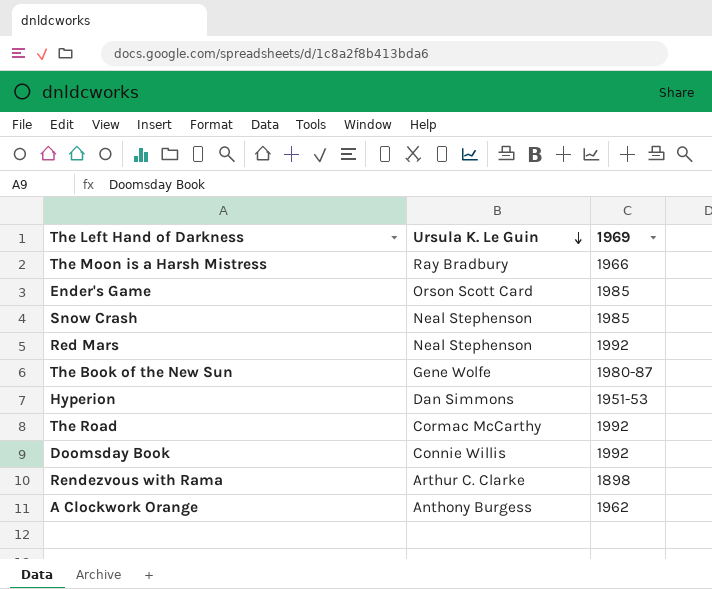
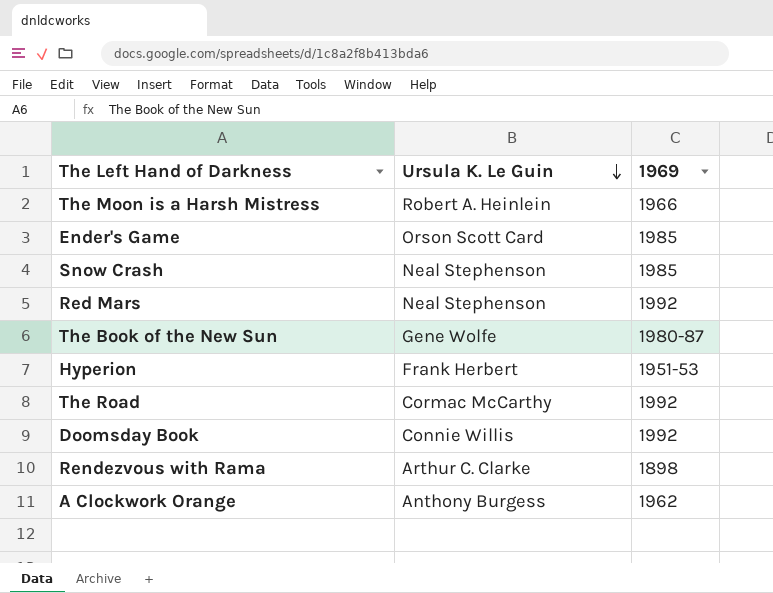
The Moon is a Harsh Mistress | Ursula K. Le Guin: Ray Bradbury -> Robert A. Heinlein
Hyperion | Ursula K. Le Guin: Dan Simmons -> Frank Herbert

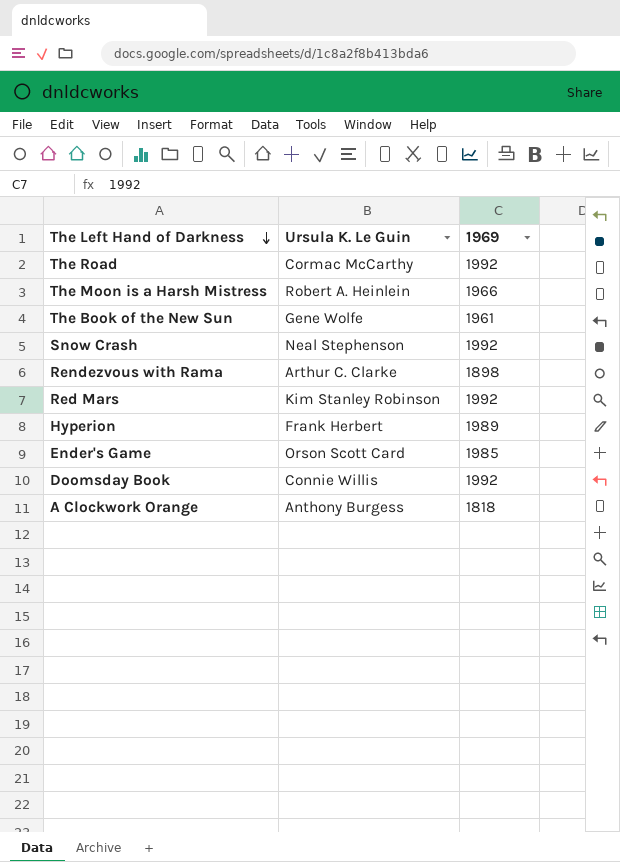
row order: Ursula K. Le Guin descending -> The Left Hand of Darkness descending
The Book of the New Sun | 1969: 1980-87 -> 1961
Snow Crash | 1969: 1985 -> 1992
Red Mars | Ursula K. Le Guin: Neal Stephenson -> Kim Stanley Robinson
Hyperion | 1969: 1951-53 -> 1989
A Clockwork Orange | 1969: 1962 -> 1818

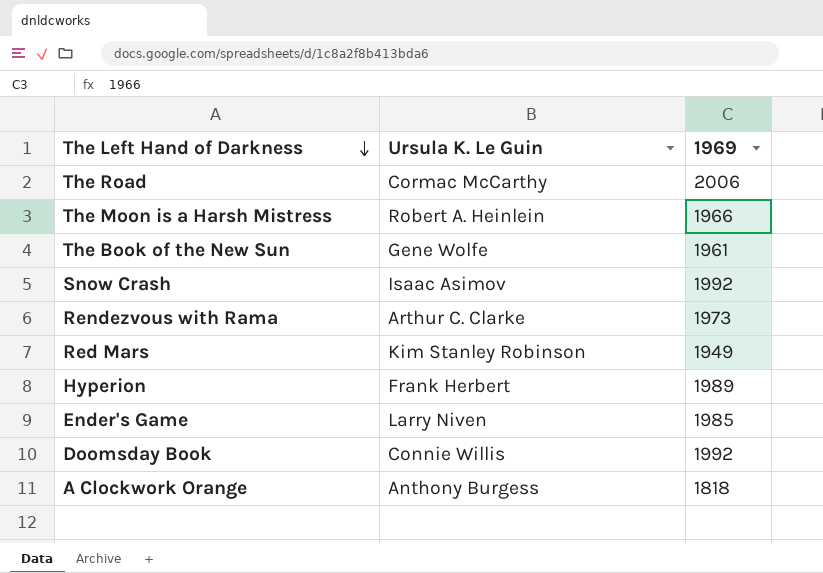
The Road | 1969: 1992 -> 2006
Snow Crash | Ursula K. Le Guin: Neal Stephenson -> Isaac Asimov
Rendezvous with Rama | 1969: 1898 -> 1973
Red Mars | 1969: 1992 -> 1949
Ender's Game | Ursula K. Le Guin: Orson Scott Card -> Larry Niven

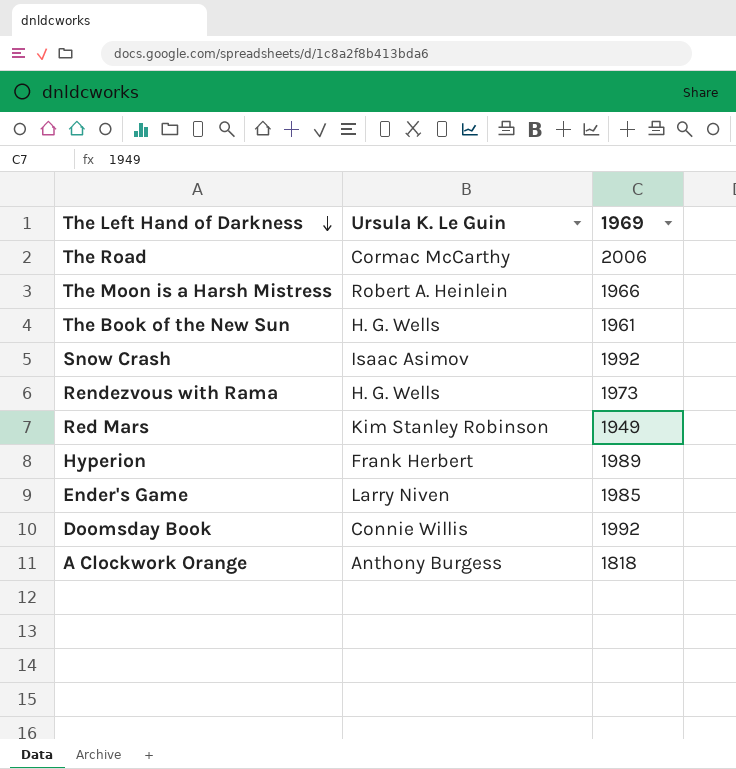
The Book of the New Sun | Ursula K. Le Guin: Gene Wolfe -> H. G. Wells
Rendezvous with Rama | Ursula K. Le Guin: Arthur C. Clarke -> H. G. Wells

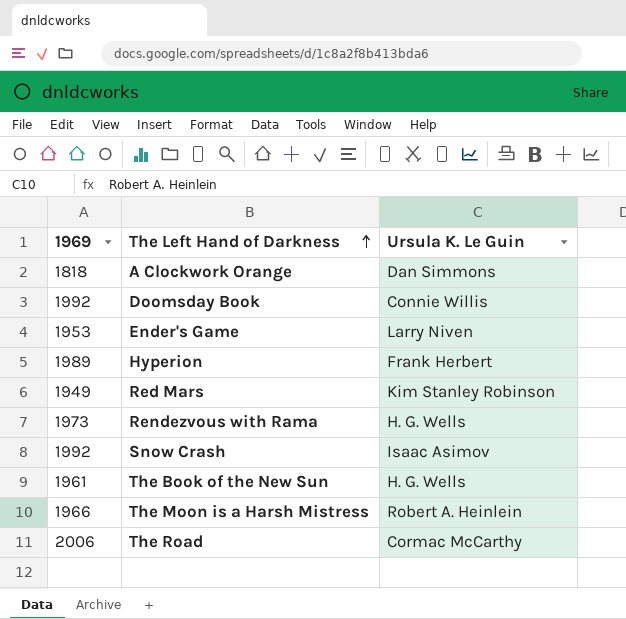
row order: The Left Hand of Darkness descending -> The Left Hand of Darkness ascending
column 1969 | position: 3 -> 1
A Clockwork Orange | Ursula K. Le Guin: Anthony Burgess -> Dan Simmons
Ender's Game | 1969: 1985 -> 1953

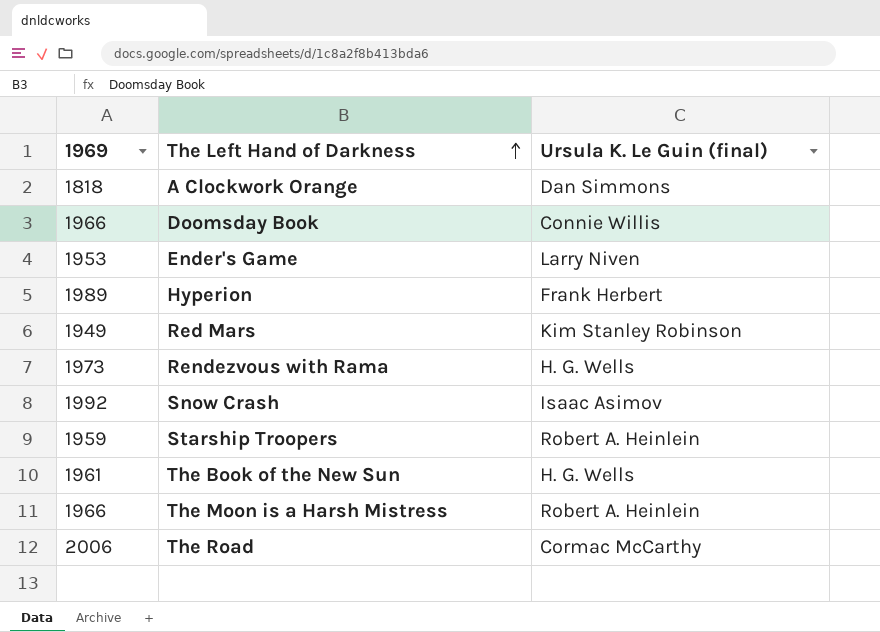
column name: Ursula K. Le Guin -> Ursula K. Le Guin (final)
Doomsday Book | 1969: 1992 -> 1966
row Starship Troopers: none -> 1959 | Robert A. Heinlein

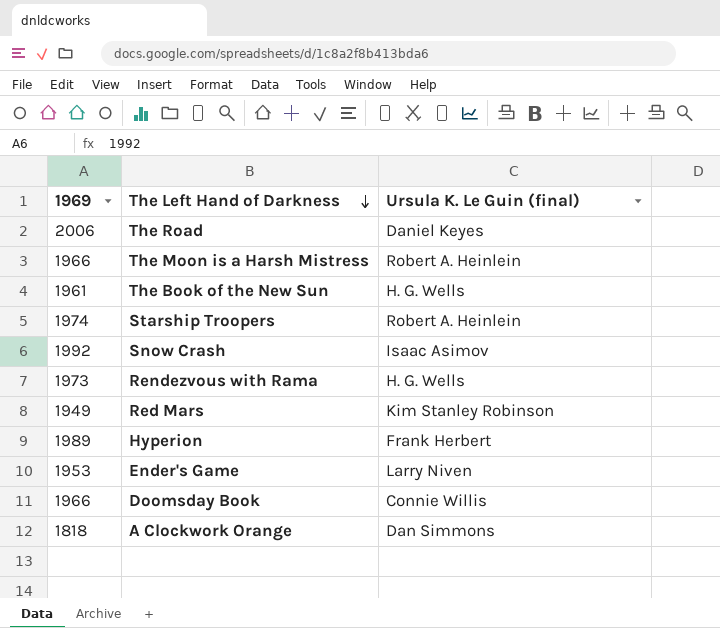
row order: The Left Hand of Darkness ascending -> The Left Hand of Darkness descending
The Road | Ursula K. Le Guin (final): Cormac McCarthy -> Daniel Keyes
Starship Troopers | 1969: 1959 -> 1974

